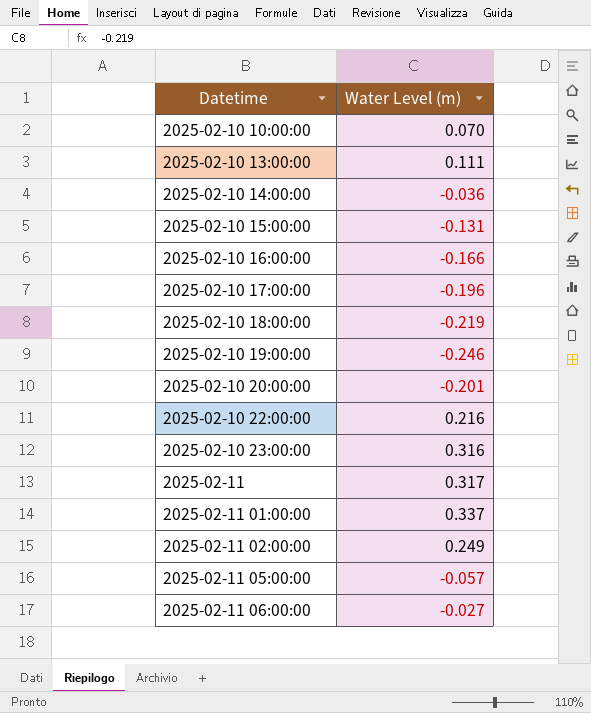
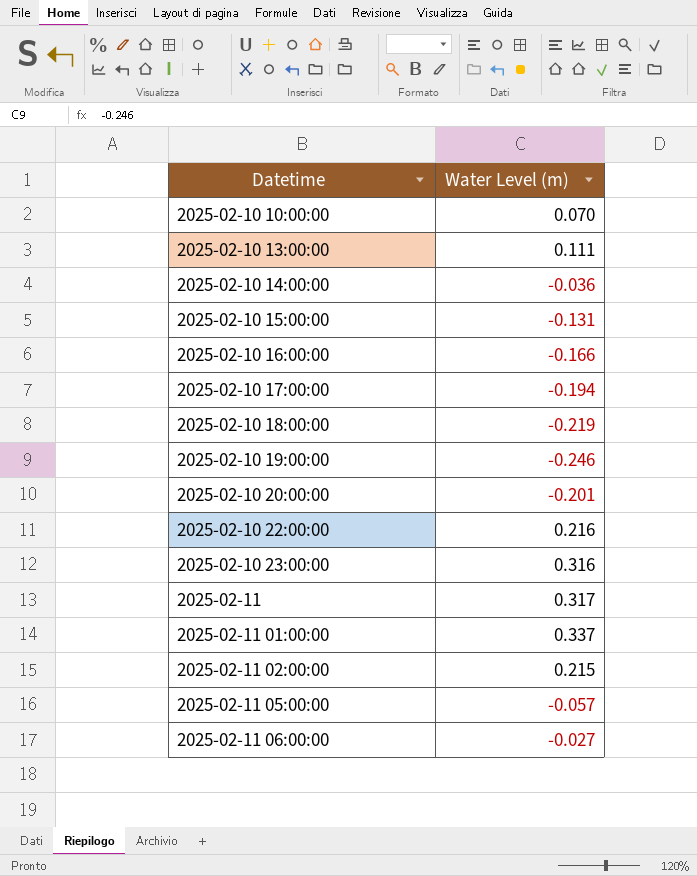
2025-02-10 17:00:00 | Water Level (m): -0.196 -> -0.194
2025-02-11 02:00:00 | Water Level (m): 0.249 -> 0.215

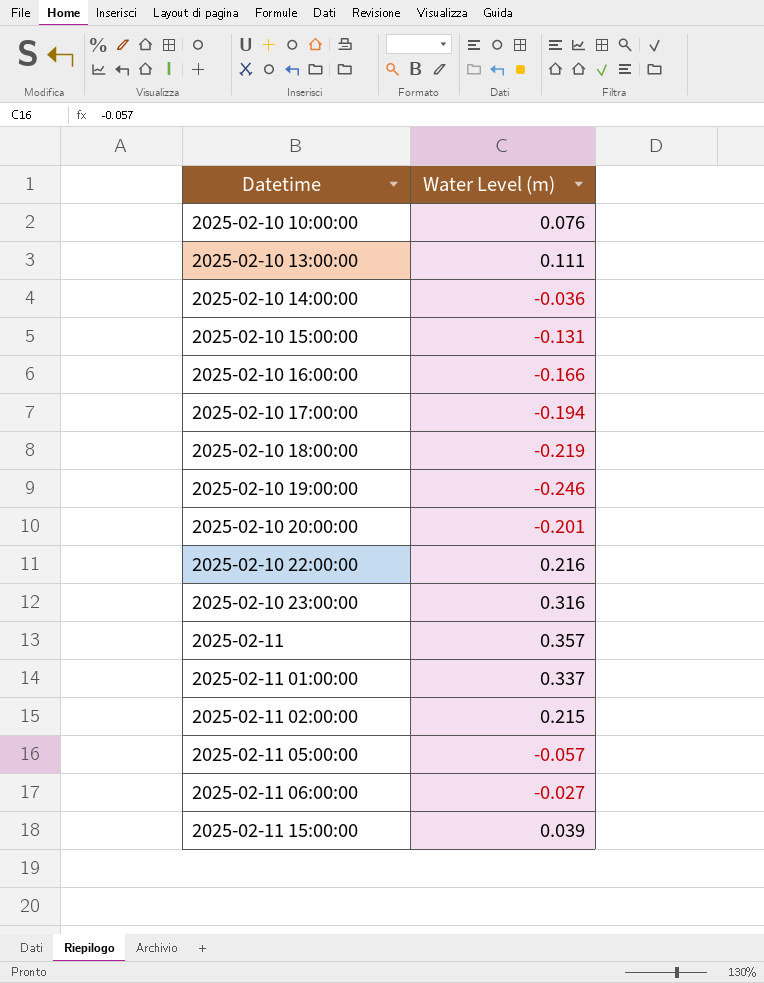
2025-02-10 10:00:00 | Water Level (m): 0.070 -> 0.076
2025-02-11 | Water Level (m): 0.317 -> 0.357
row 2025-02-11 15:00:00: none -> 0.039

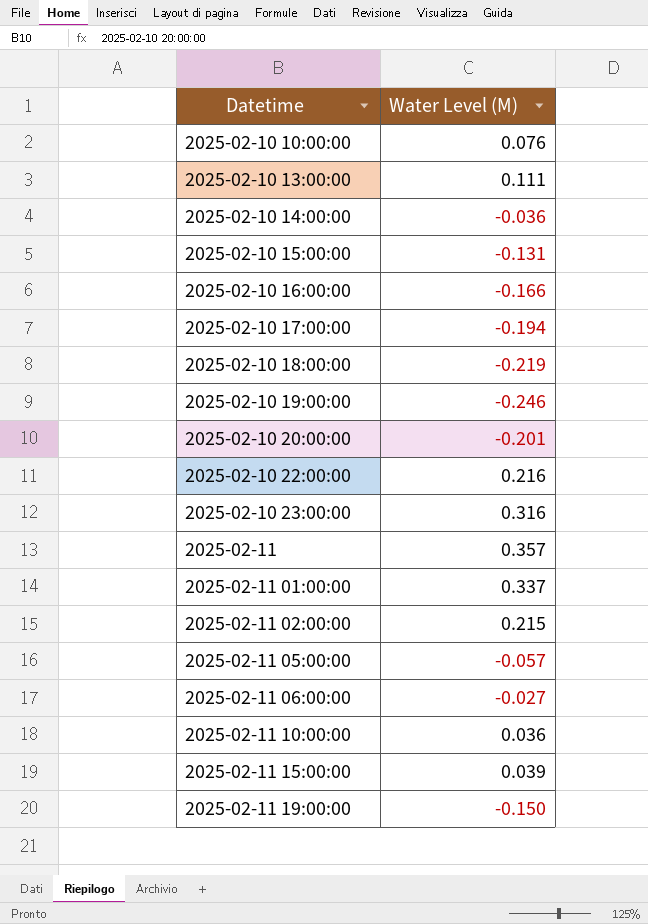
column name: Water Level (m) -> Water Level (M)
row 2025-02-11 10:00:00: none -> 0.036
row 2025-02-11 19:00:00: none -> -0.150

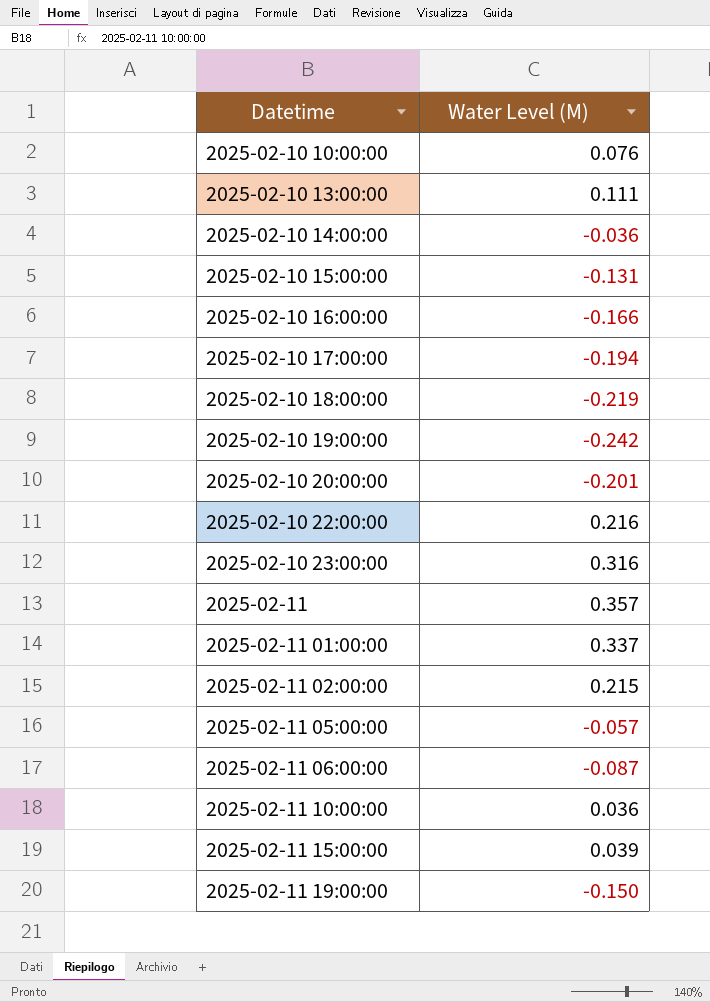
2025-02-10 19:00:00 | Water Level (M): -0.246 -> -0.242
2025-02-11 06:00:00 | Water Level (M): -0.027 -> -0.087

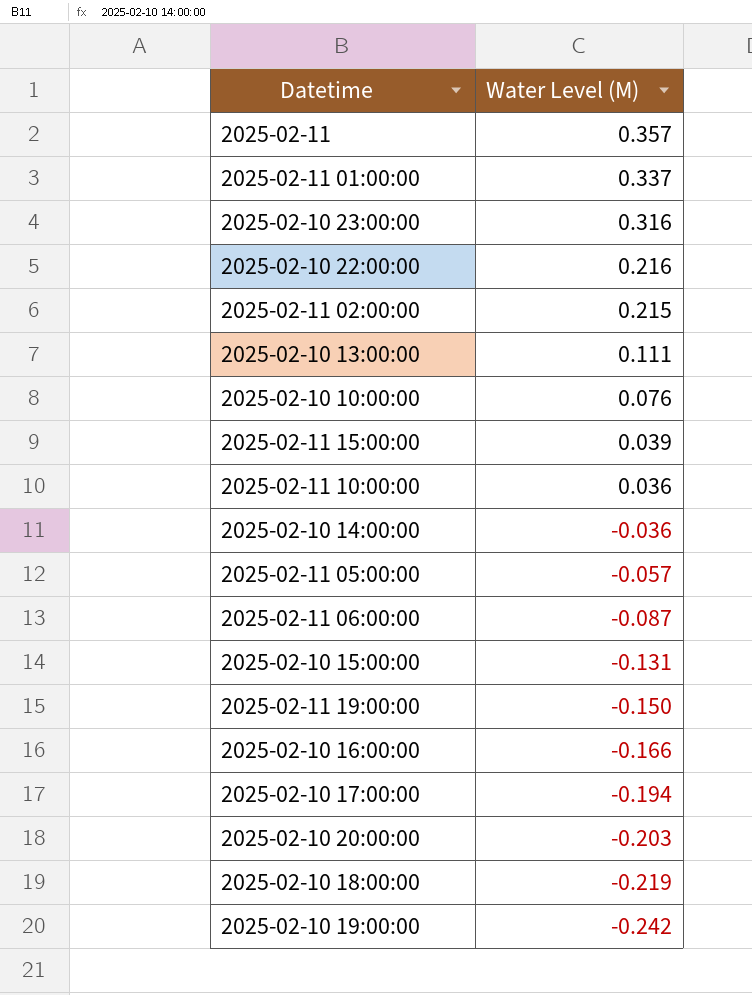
row order: Datetime ascending -> Water Level (M) descending
2025-02-10 20:00:00 | Water Level (M): -0.201 -> -0.203

